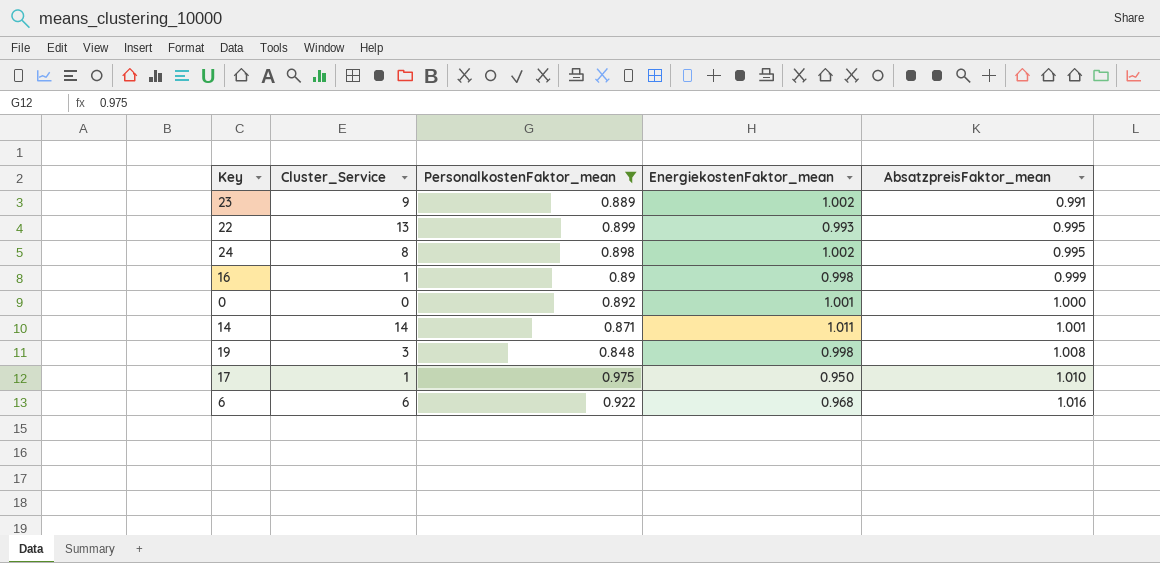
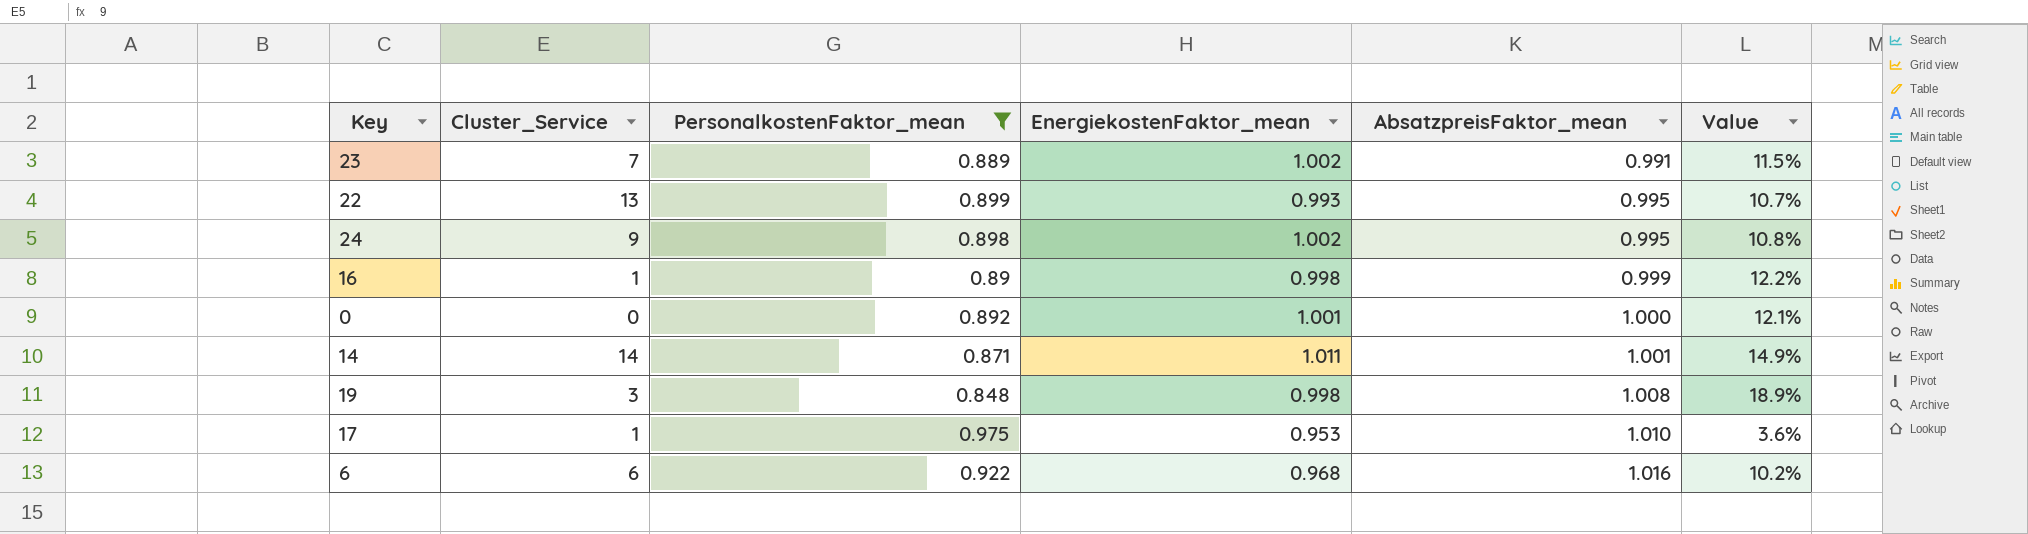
column Value | formula: none -> ([AbsatzpreisFaktor_mean] - [PersonalkostenFaktor_mean]) / [PersonalkostenFaktor_mean]
23 | Cluster_Service: 9 -> 7
24 | Cluster_Service: 8 -> 9
17 | EnergiekostenFaktor_mean: 0.950 -> 0.953

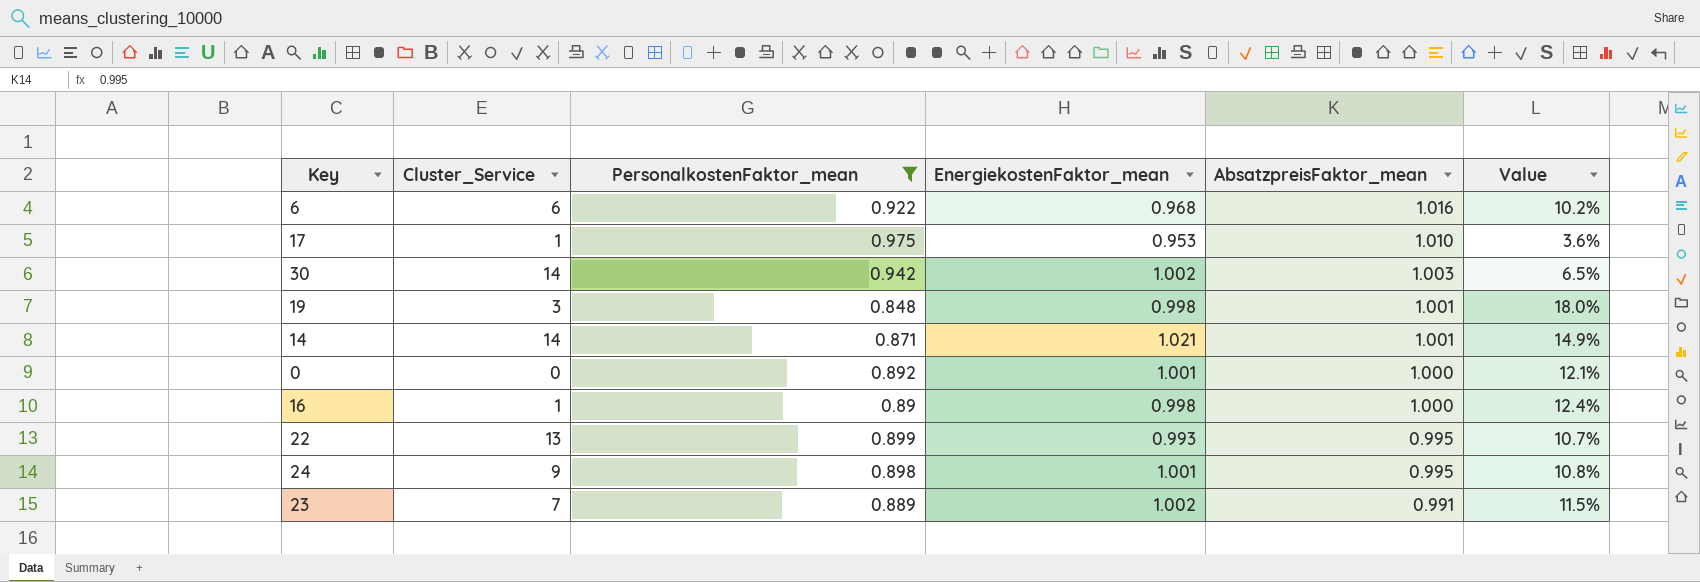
row order: AbsatzpreisFaktor_mean ascending -> AbsatzpreisFaktor_mean descending
row 30: none -> 14 | 0.942 | 1.002 | 1.003 | 6.5%
19 | AbsatzpreisFaktor_mean: 1.008 -> 1.001
19 | Value: 18.9% -> 18.0%
14 | EnergiekostenFaktor_mean: 1.011 -> 1.021
16 | AbsatzpreisFaktor_mean: 0.999 -> 1.000
16 | Value: 12.2% -> 12.4%
24 | EnergiekostenFaktor_mean: 1.002 -> 1.001

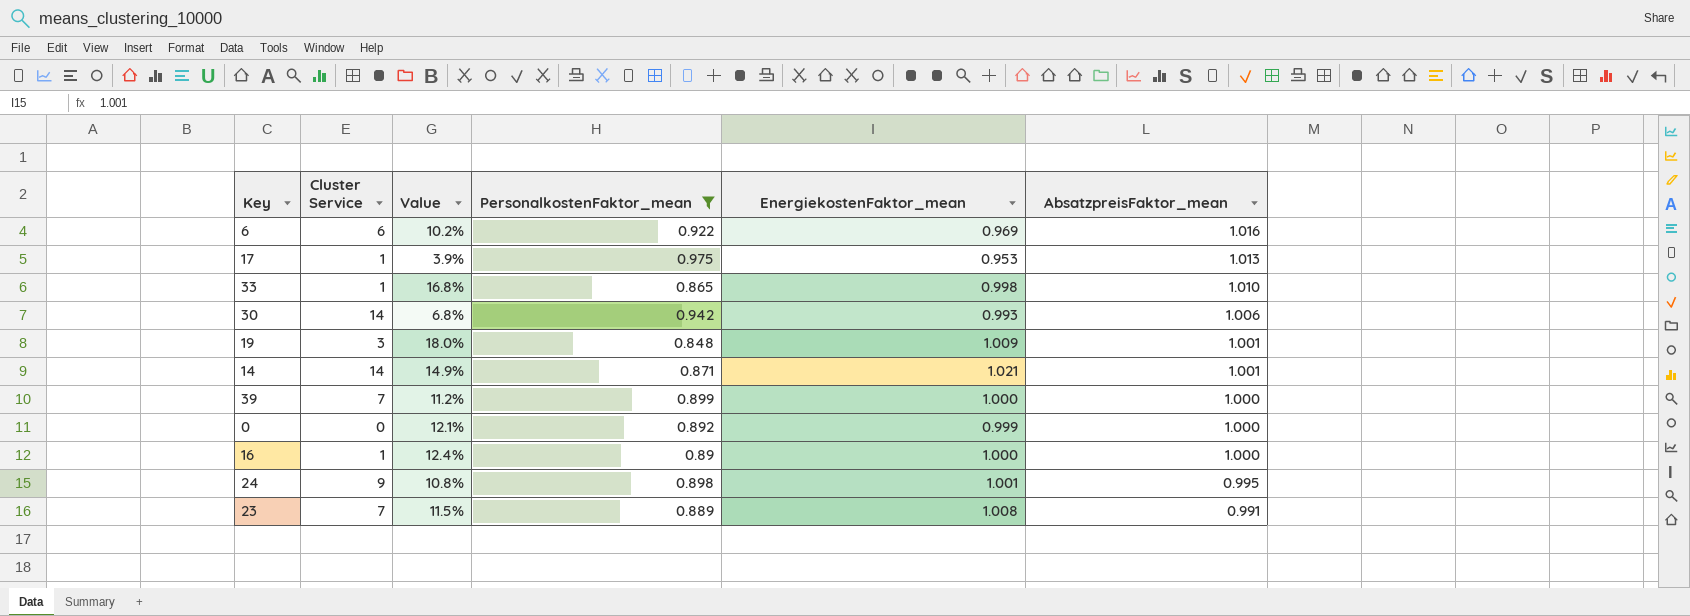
column name: Cluster_Service -> Cluster Service
column Value | position: 6 -> 3
row 22: 13 | 0.899 | 0.993 | 0.995 | 10.7% -> none
6 | EnergiekostenFaktor_mean: 0.968 -> 0.969
17 | Value: 3.6% -> 3.9%
17 | AbsatzpreisFaktor_mean: 1.010 -> 1.013
row 33: none -> 1 | 16.8% | 0.865 | 0.998 | 1.010
30 | Value: 6.5% -> 6.8%
30 | EnergiekostenFaktor_mean: 1.002 -> 0.993
30 | AbsatzpreisFaktor_mean: 1.003 -> 1.006
19 | EnergiekostenFaktor_mean: 0.998 -> 1.009
row 39: none -> 7 | 11.2% | 0.899 | 1.000 | 1.000
0 | EnergiekostenFaktor_mean: 1.001 -> 0.999
16 | EnergiekostenFaktor_mean: 0.998 -> 1.000
23 | EnergiekostenFaktor_mean: 1.002 -> 1.008

